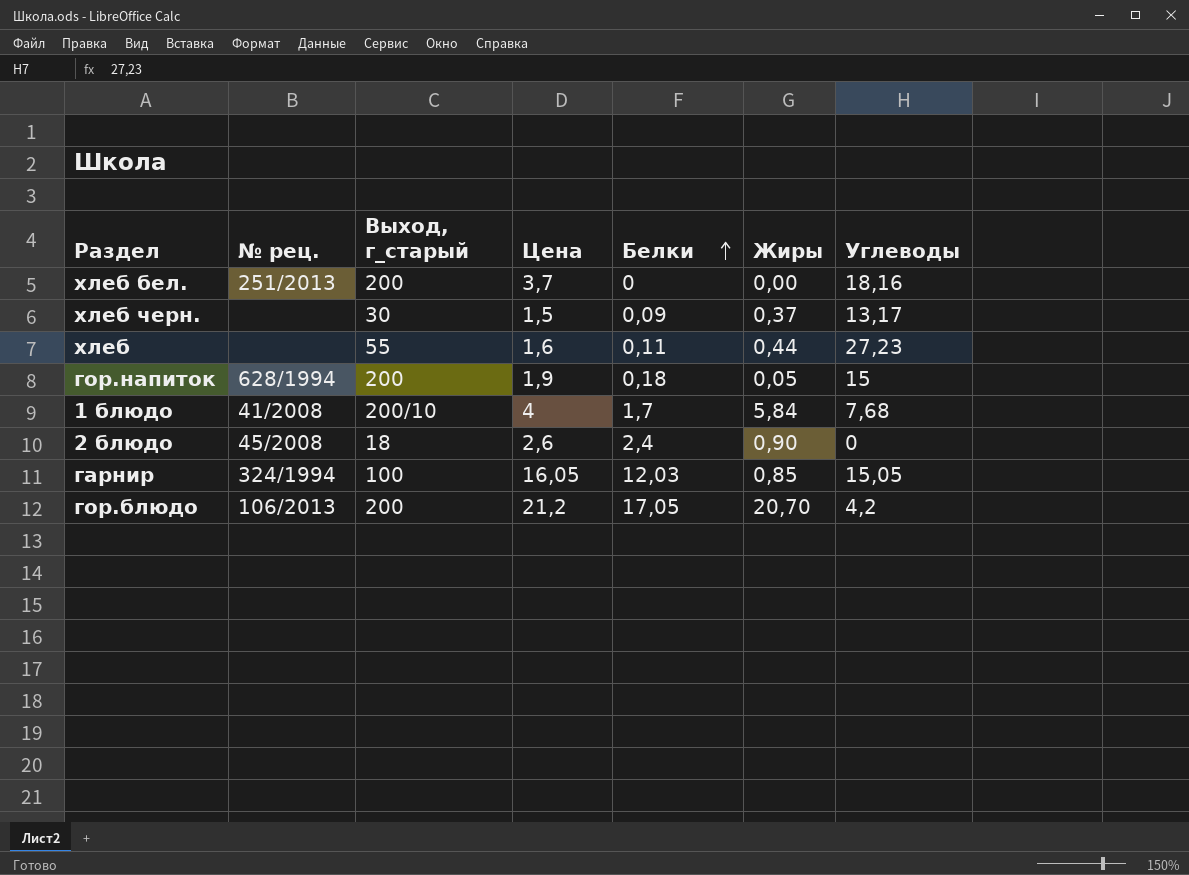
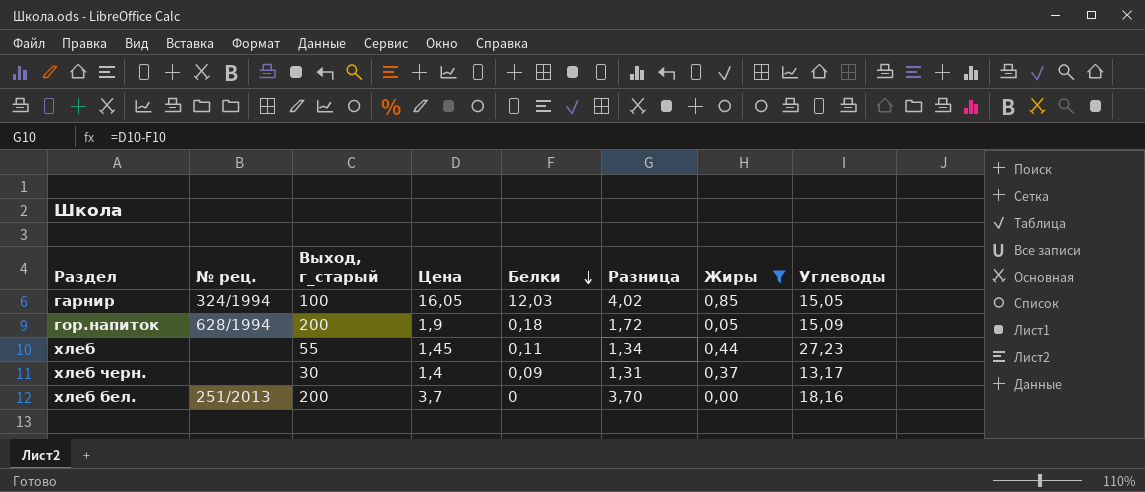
filter: none -> Жиры <= 0,85
row order: Белки ascending -> Белки descending
column Разница | formula: none -> [Цена] - [Белки]
гор.напиток | Углеводы: 15 -> 15,09
хлеб | Цена: 1,6 -> 1,45
хлеб черн. | Цена: 1,5 -> 1,4

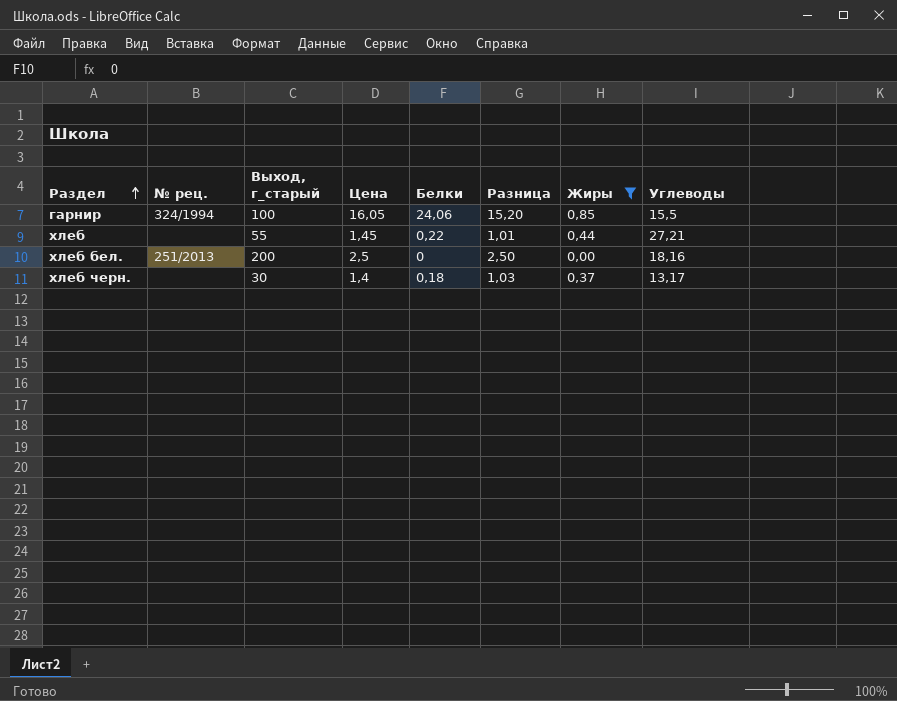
row order: Белки descending -> Раздел ascending
column Разница | formula: [Цена] - [Белки] -> [Цена] - [Жиры]
row гор.напиток: 628/1994 | 200 | 1,9 | 0,18 | 1,72 | 0,05 | 15,09 -> none
гарнир | Белки: 12,03 -> 24,06
гарнир | Углеводы: 15,05 -> 15,5
хлеб | Белки: 0,11 -> 0,22
хлеб | Углеводы: 27,23 -> 27,21
хлеб бел. | Цена: 3,7 -> 2,5
хлеб черн. | Белки: 0,09 -> 0,18

